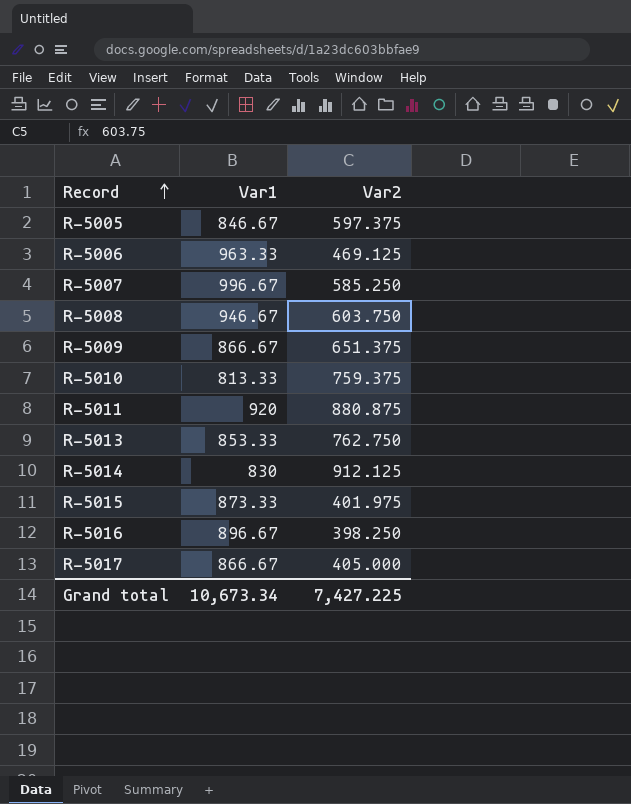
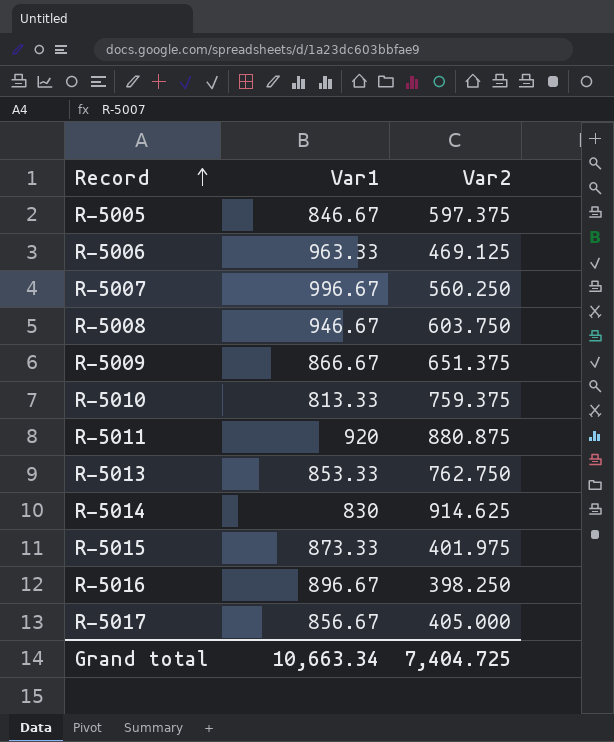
R-5007 | Var2: 585.250 -> 560.250
R-5014 | Var2: 912.125 -> 914.625
R-5017 | Var1: 866.67 -> 856.67
Grand total | Var1: 10,673.34 -> 10,663.34
Grand total | Var2: 7,427.225 -> 7,404.725

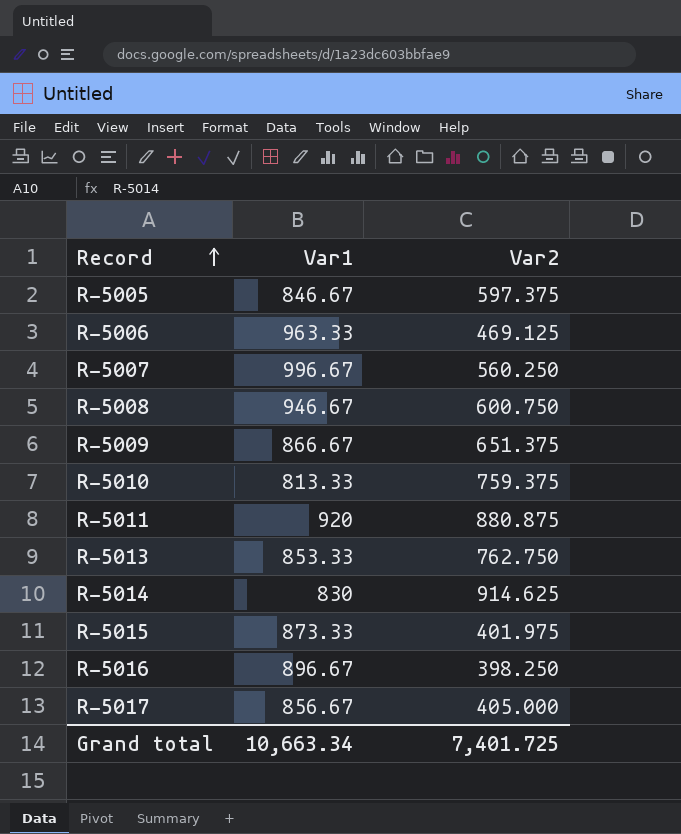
R-5008 | Var2: 603.750 -> 600.750
Grand total | Var2: 7,404.725 -> 7,401.725

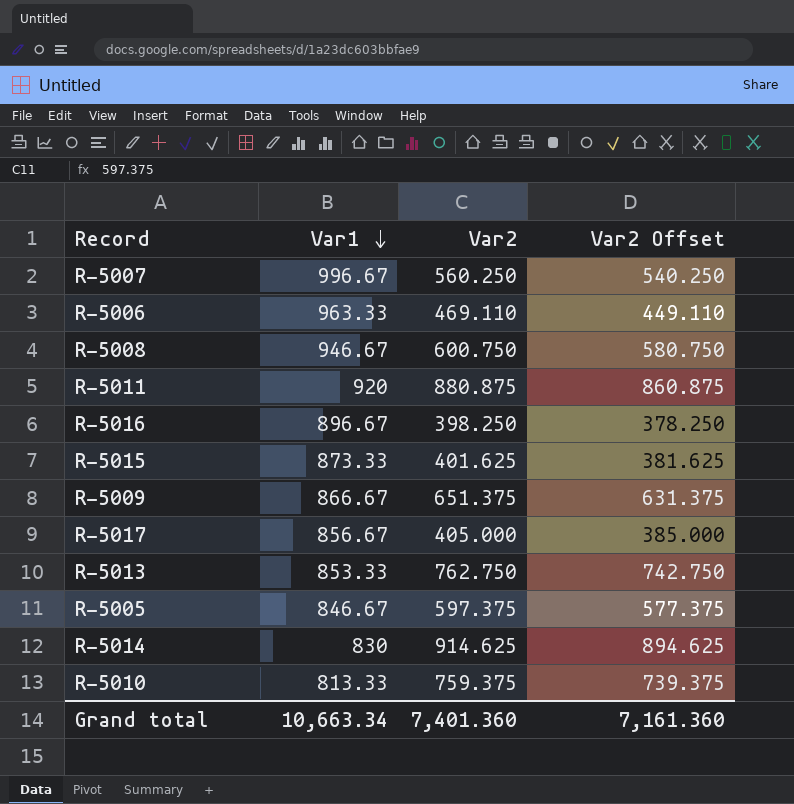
row order: Record ascending -> Var1 descending
column Var2 Offset | formula: none -> [Var2] - 20
R-5006 | Var2: 469.125 -> 469.110
R-5015 | Var2: 401.975 -> 401.625
Grand total | Var2: 7,401.725 -> 7,401.360

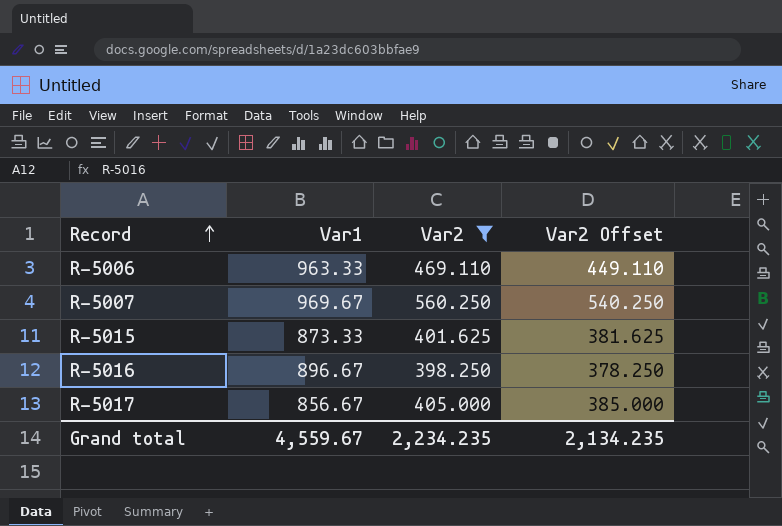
filter: none -> Var2 <= 560.250
row order: Var1 descending -> Record ascending
R-5007 | Var1: 996.67 -> 969.67
Grand total | Var1: 10,663.34 -> 4,559.67
Grand total | Var2: 7,401.360 -> 2,234.235
Grand total | Var2 Offset: 7,161.360 -> 2,134.235

